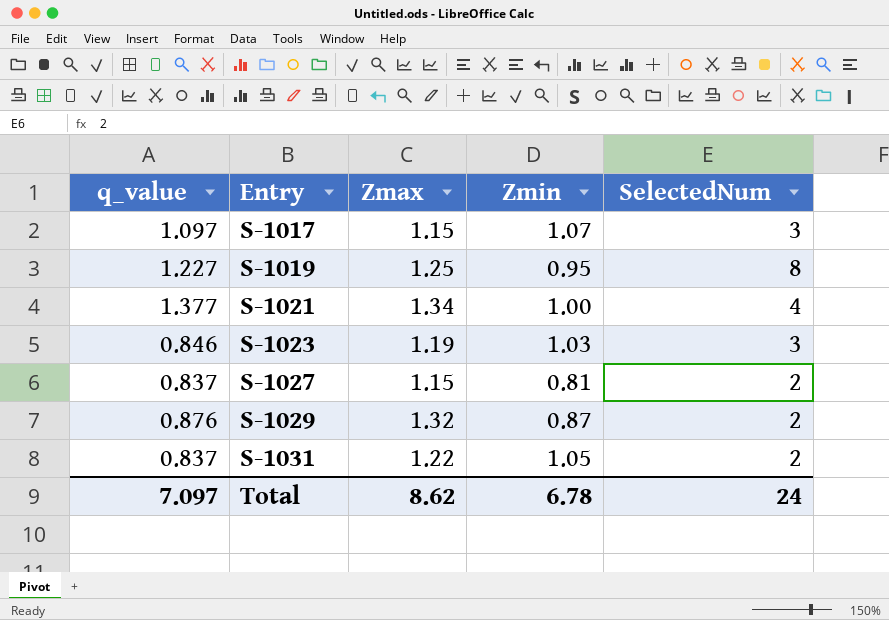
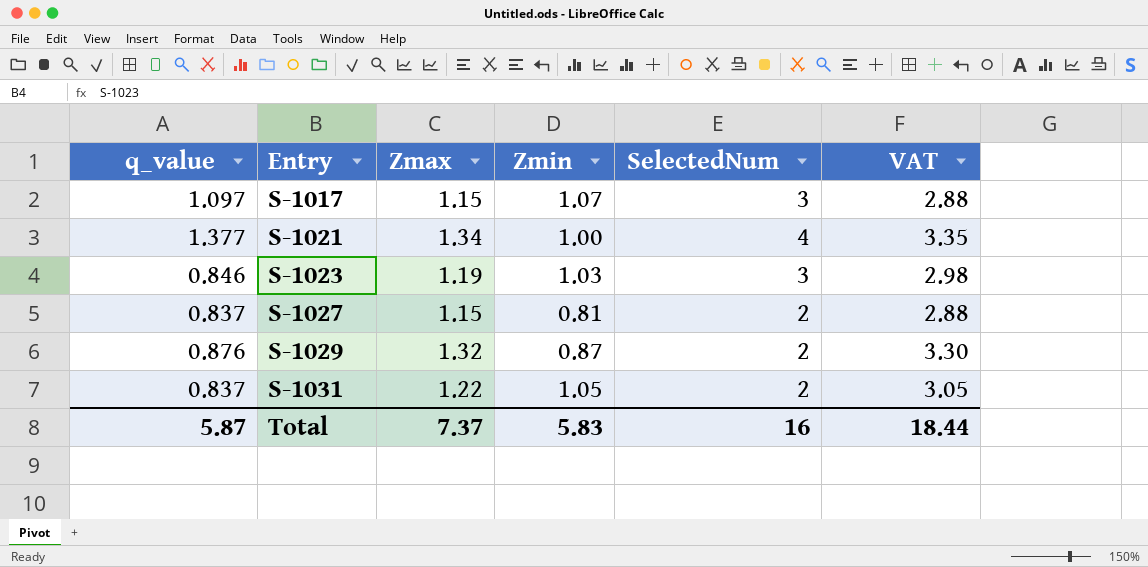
column VAT | formula: none -> [Zmax] * 2.5
row S-1019: 1.227 | 1.25 | 0.95 | 8 -> none
Total | q_value: 7.097 -> 5.87
Total | Zmax: 8.62 -> 7.37
Total | Zmin: 6.78 -> 5.83
Total | SelectedNum: 24 -> 16

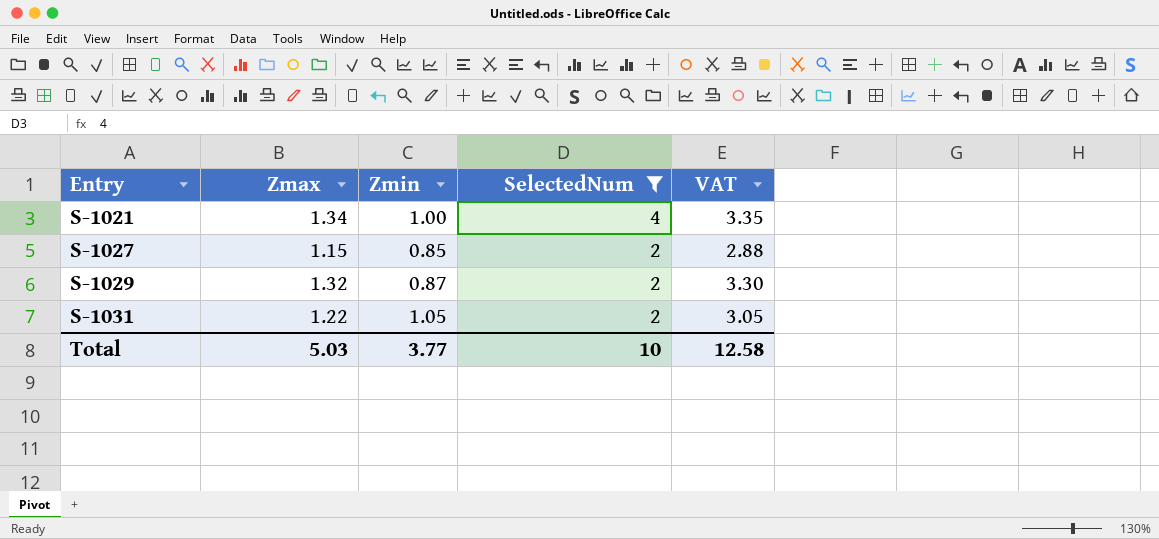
filter: none -> SelectedNum != 3
column q_value | position: 1 -> none
S-1027 | Zmin: 0.81 -> 0.85
Total | Zmax: 7.37 -> 5.03
Total | Zmin: 5.83 -> 3.77
Total | SelectedNum: 16 -> 10
Total | VAT: 18.44 -> 12.58

